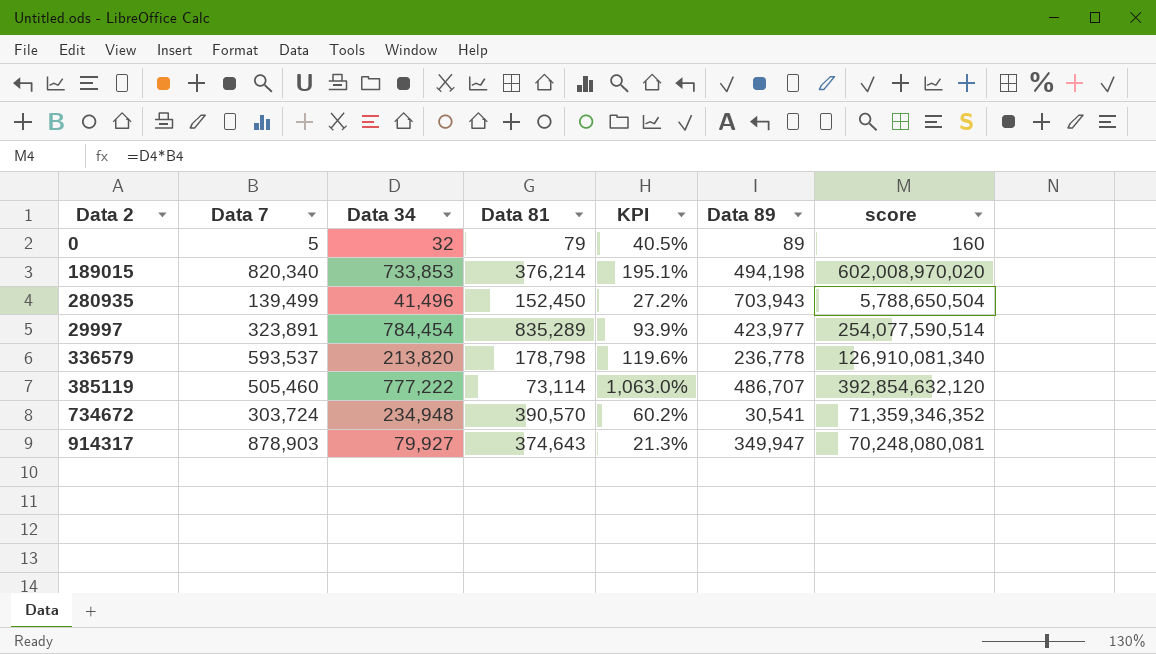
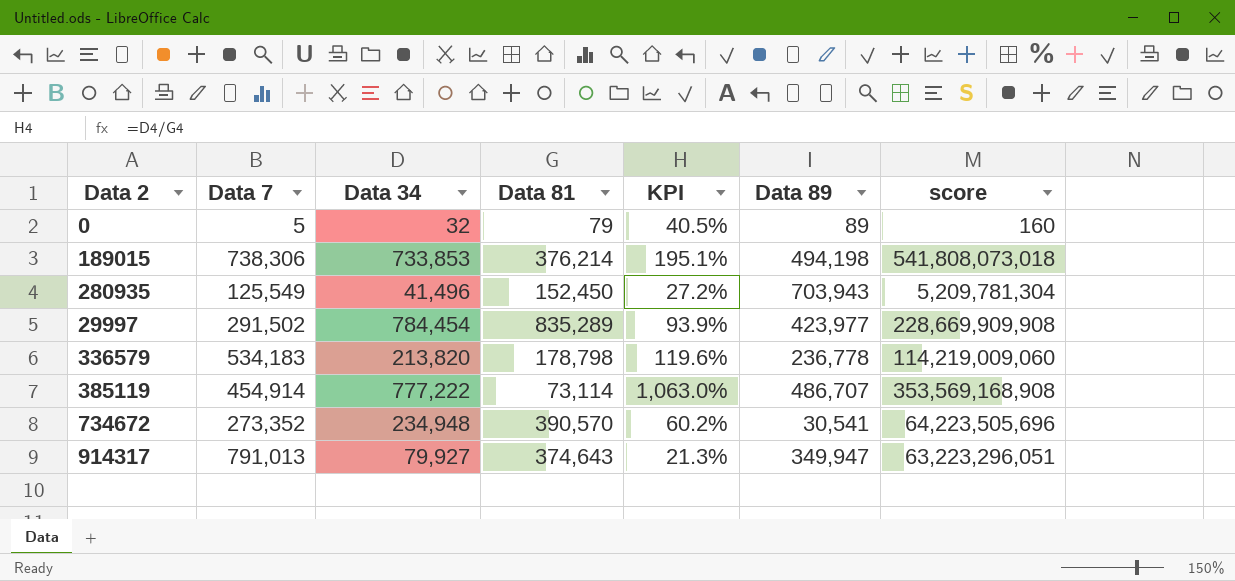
189015 | Data 7: 820,340 -> 738,306
189015 | score: 602,008,970,020 -> 541,808,073,018
280935 | Data 7: 139,499 -> 125,549
280935 | score: 5,788,650,504 -> 5,209,781,304
29997 | Data 7: 323,891 -> 291,502
29997 | score: 254,077,590,514 -> 228,669,909,908
336579 | Data 7: 593,537 -> 534,183
336579 | score: 126,910,081,340 -> 114,219,009,060
385119 | Data 7: 505,460 -> 454,914
385119 | score: 392,854,632,120 -> 353,569,168,908
734672 | Data 7: 303,724 -> 273,352
734672 | score: 71,359,346,352 -> 64,223,505,696
914317 | Data 7: 878,903 -> 791,013
914317 | score: 70,248,080,081 -> 63,223,296,051

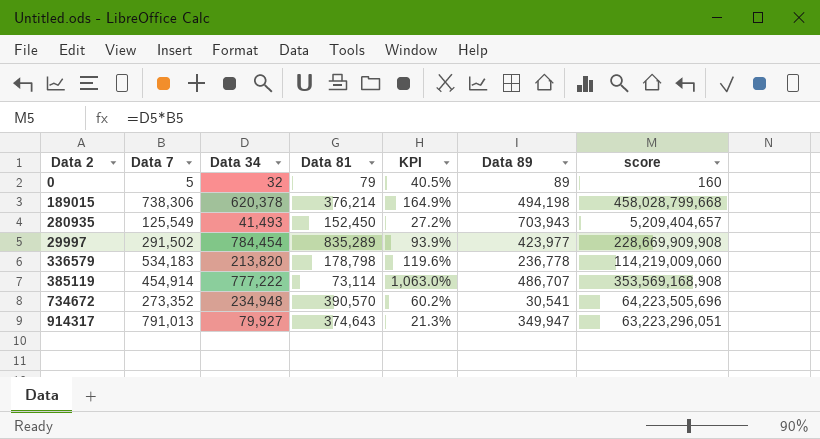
189015 | Data 34: 733,853 -> 620,378
189015 | KPI: 195.1% -> 164.9%
189015 | score: 541,808,073,018 -> 458,028,799,668
280935 | Data 34: 41,496 -> 41,493
280935 | score: 5,209,781,304 -> 5,209,404,657

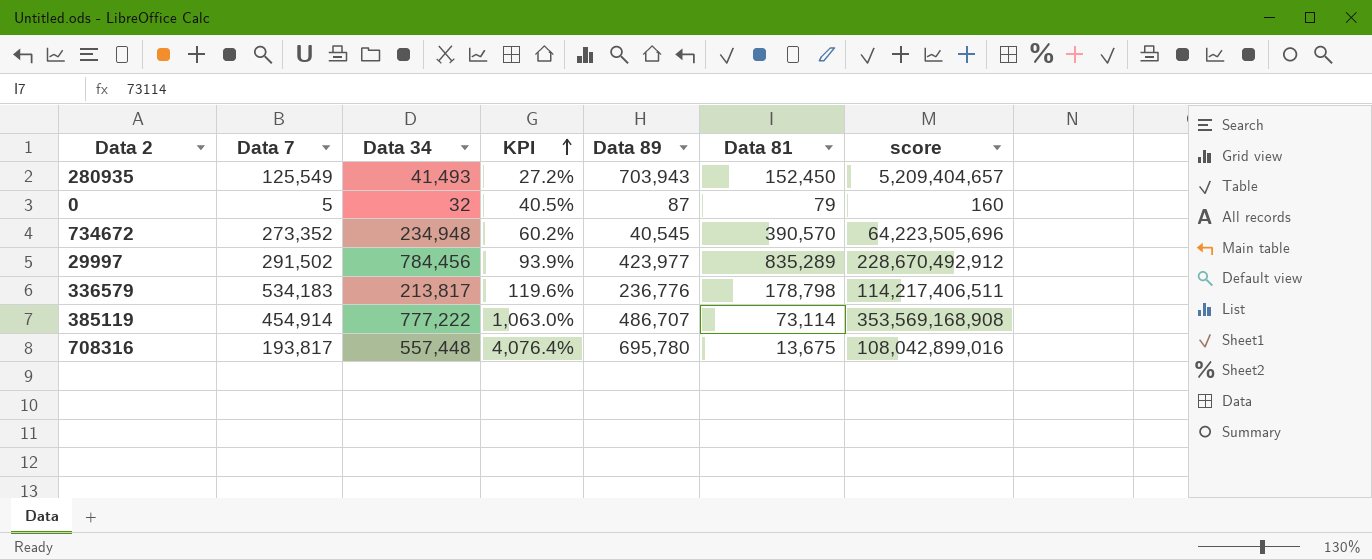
row order: none -> KPI ascending
column Data 81 | position: 4 -> 6
row 189015: 738,306 | 620,378 | 376,214 | 164.9% | 494,198 | 458,028,799,668 -> none
row 914317: 791,013 | 79,927 | 374,643 | 21.3% | 349,947 | 63,223,296,051 -> none
0 | Data 89: 89 -> 87
734672 | Data 89: 30,541 -> 40,545
29997 | Data 34: 784,454 -> 784,456
29997 | score: 228,669,909,908 -> 228,670,492,912
336579 | Data 34: 213,820 -> 213,817
336579 | Data 89: 236,778 -> 236,776
336579 | score: 114,219,009,060 -> 114,217,406,511
row 708316: none -> 193,817 | 557,448 | 4,076.4% | 695,780 | 13,675 | 108,042,899,016

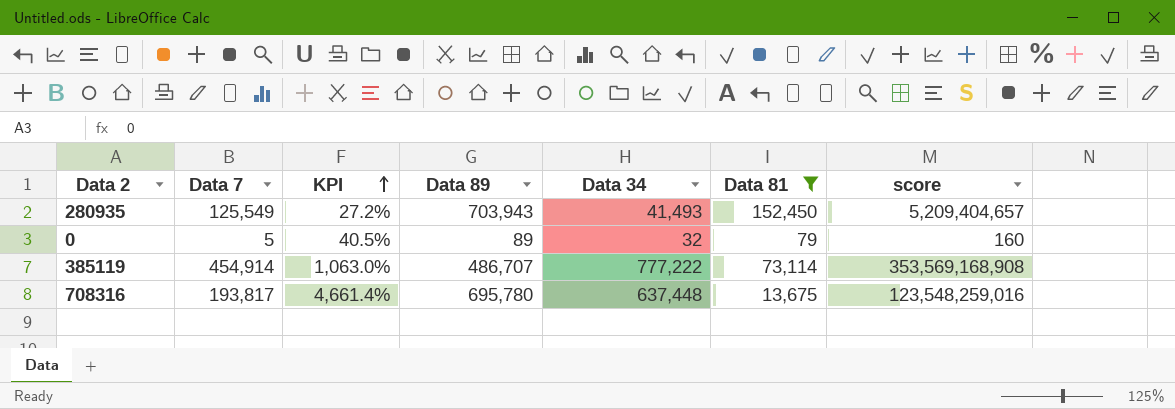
filter: none -> Data 81 <= 152,450
column Data 34 | position: 3 -> 5
0 | Data 89: 87 -> 89
708316 | KPI: 4,076.4% -> 4,661.4%
708316 | Data 34: 557,448 -> 637,448
708316 | score: 108,042,899,016 -> 123,548,259,016

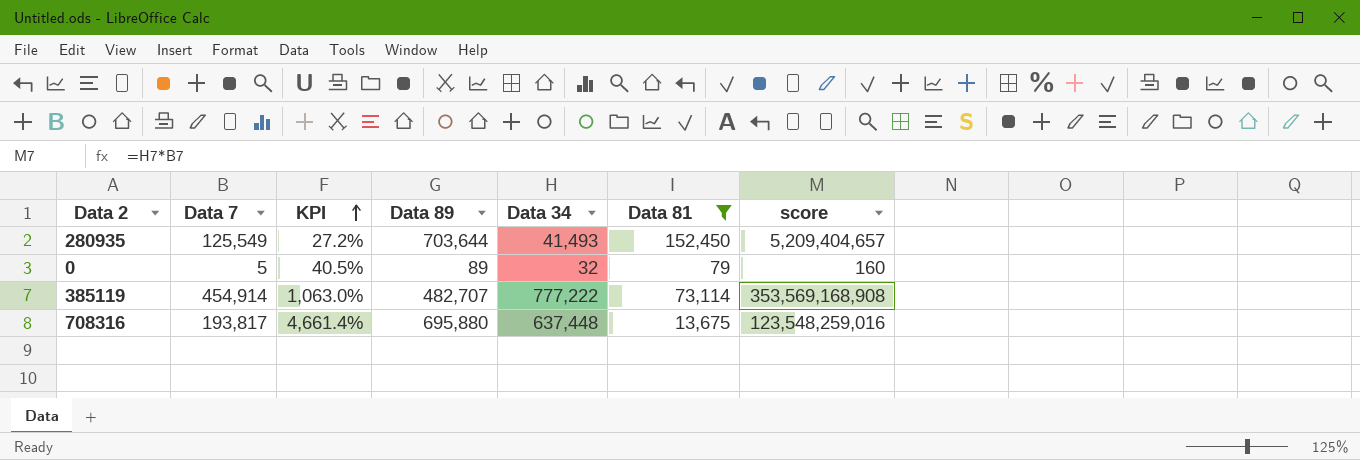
280935 | Data 89: 703,943 -> 703,644
385119 | Data 89: 486,707 -> 482,707
708316 | Data 89: 695,780 -> 695,880

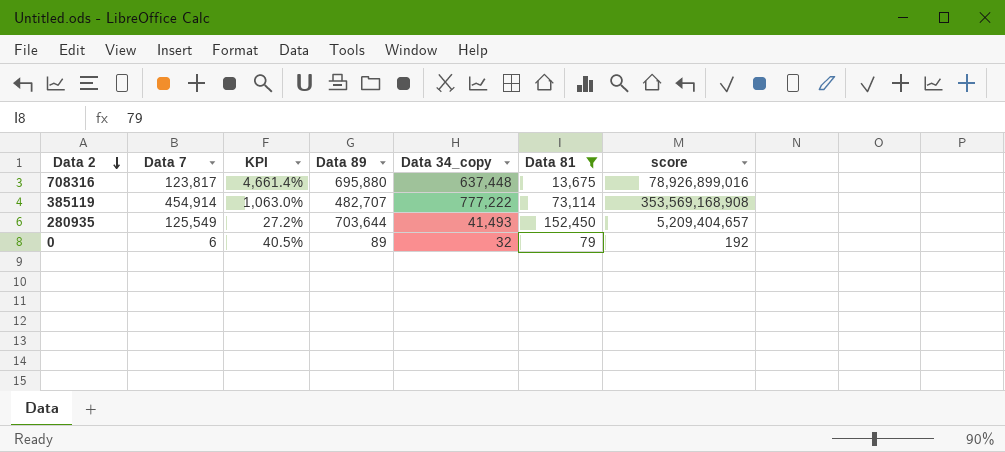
row order: KPI ascending -> Data 2 descending
column name: Data 34 -> Data 34_copy
708316 | Data 7: 193,817 -> 123,817
708316 | score: 123,548,259,016 -> 78,926,899,016
0 | Data 7: 5 -> 6
0 | score: 160 -> 192

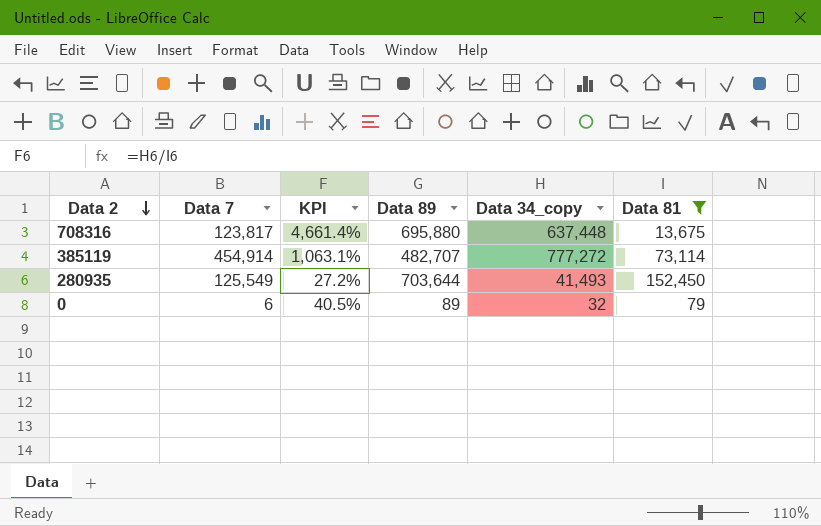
column score | formula: [Data 7] * [Data 34_copy] -> none
385119 | KPI: 1,063.0% -> 1,063.1%
385119 | Data 34_copy: 777,222 -> 777,272

